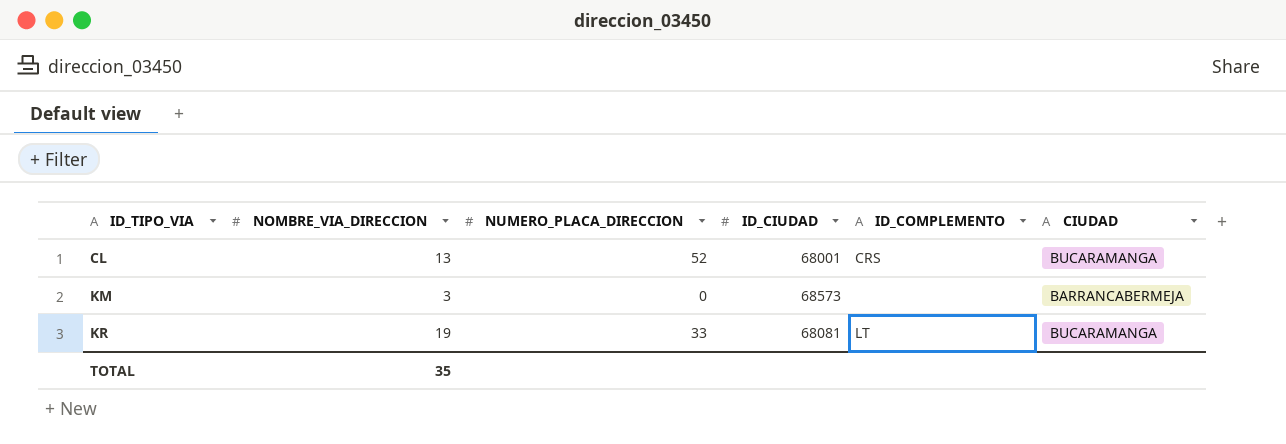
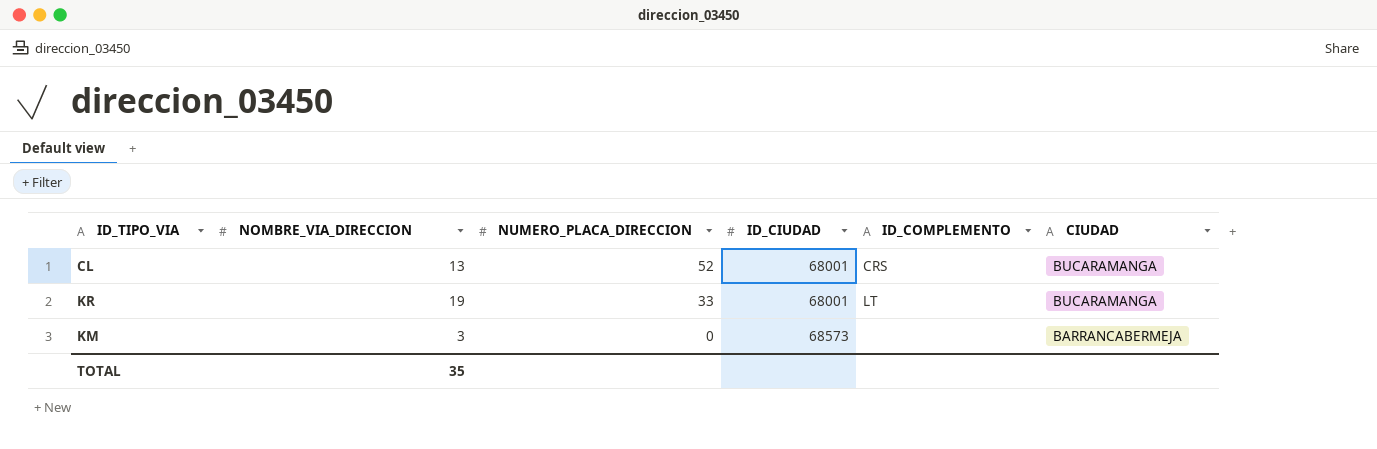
row order: ID_TIPO_VIA ascending -> NUMERO_PLACA_DIRECCION descending
KR | ID_CIUDAD: 68081 -> 68001

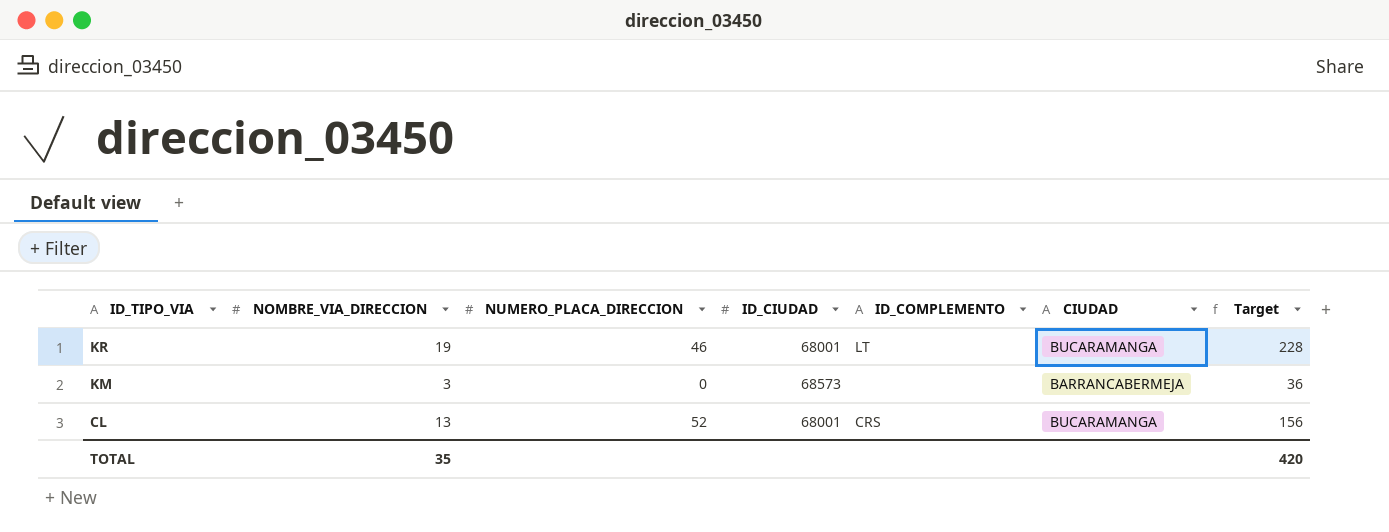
row order: NUMERO_PLACA_DIRECCION descending -> ID_TIPO_VIA descending
column Target | formula: none -> [NOMBRE_VIA_DIRECCION] * 12
KR | NUMERO_PLACA_DIRECCION: 33 -> 46

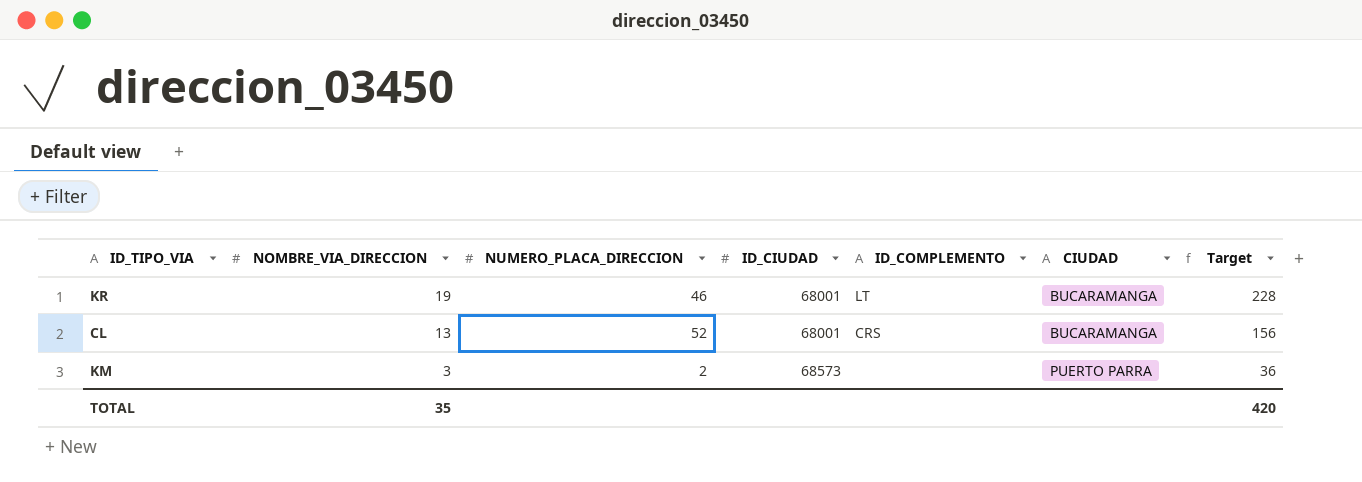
row order: ID_TIPO_VIA descending -> NOMBRE_VIA_DIRECCION descending
KM | NUMERO_PLACA_DIRECCION: 0 -> 2
KM | CIUDAD: BARRANCABERMEJA -> PUERTO PARRA

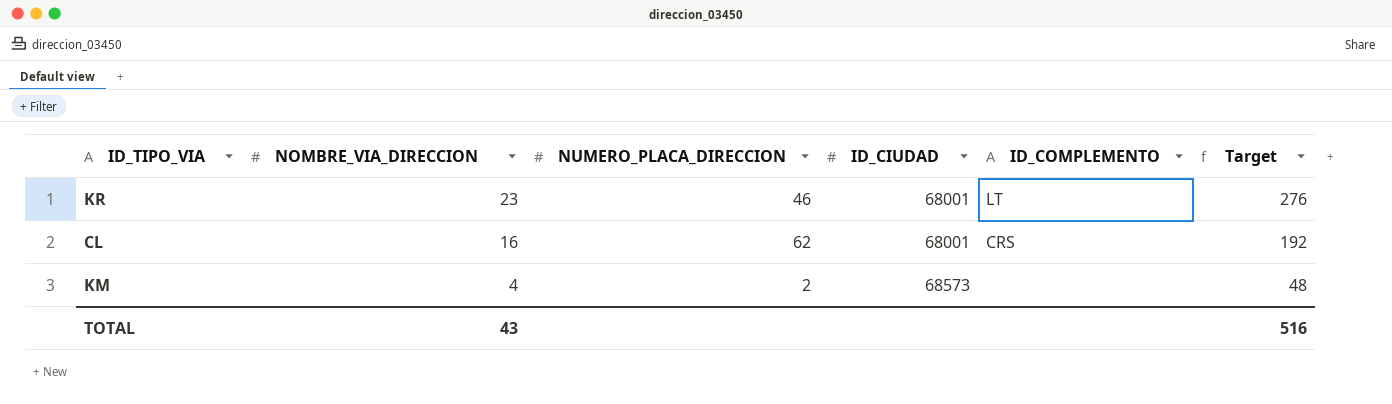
column CIUDAD | position: 6 -> none
KR | NOMBRE_VIA_DIRECCION: 19 -> 23
KR | Target: 228 -> 276
CL | NOMBRE_VIA_DIRECCION: 13 -> 16
CL | NUMERO_PLACA_DIRECCION: 52 -> 62
CL | Target: 156 -> 192
KM | NOMBRE_VIA_DIRECCION: 3 -> 4
KM | Target: 36 -> 48
TOTAL | NOMBRE_VIA_DIRECCION: 35 -> 43
TOTAL | Target: 420 -> 516

